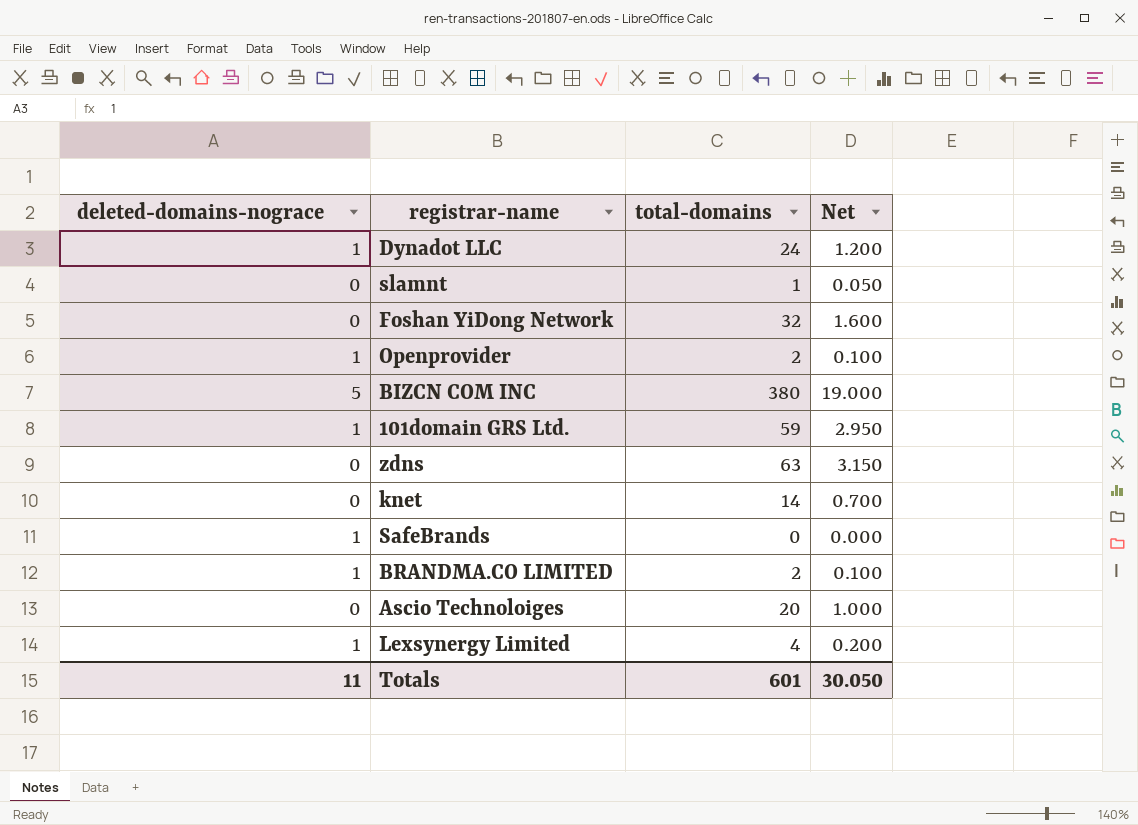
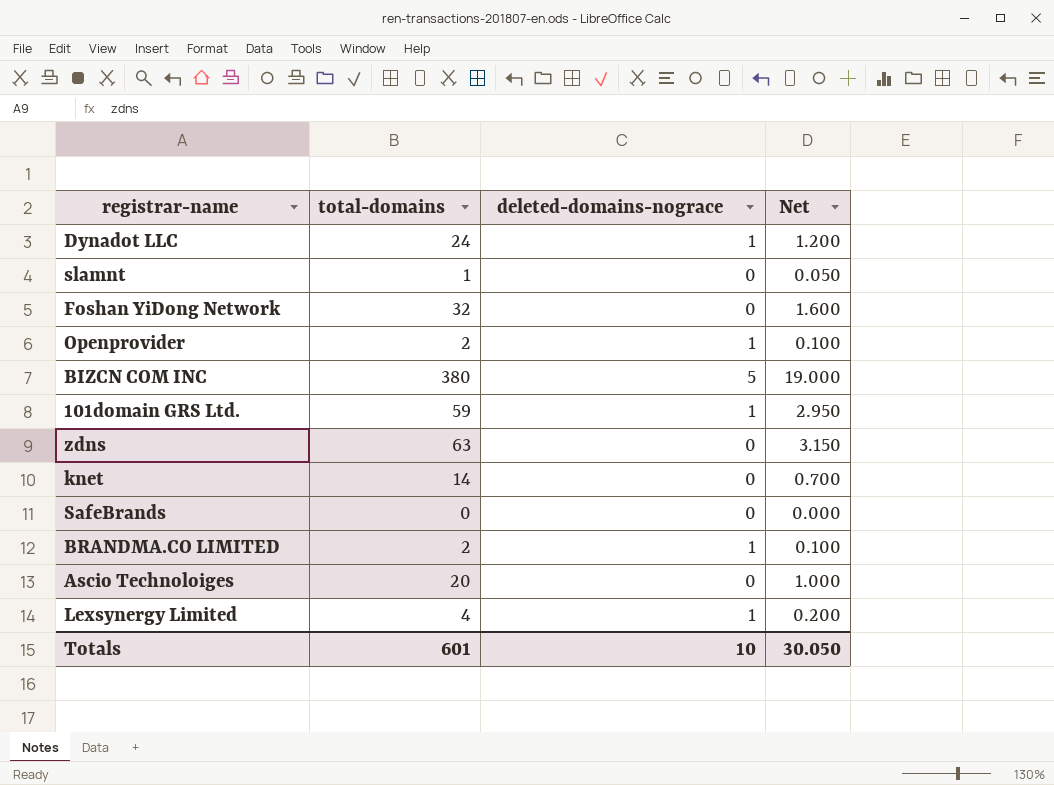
column deleted-domains-nograce | position: 1 -> 3
SafeBrands | deleted-domains-nograce: 1 -> 0
Totals | deleted-domains-nograce: 11 -> 10

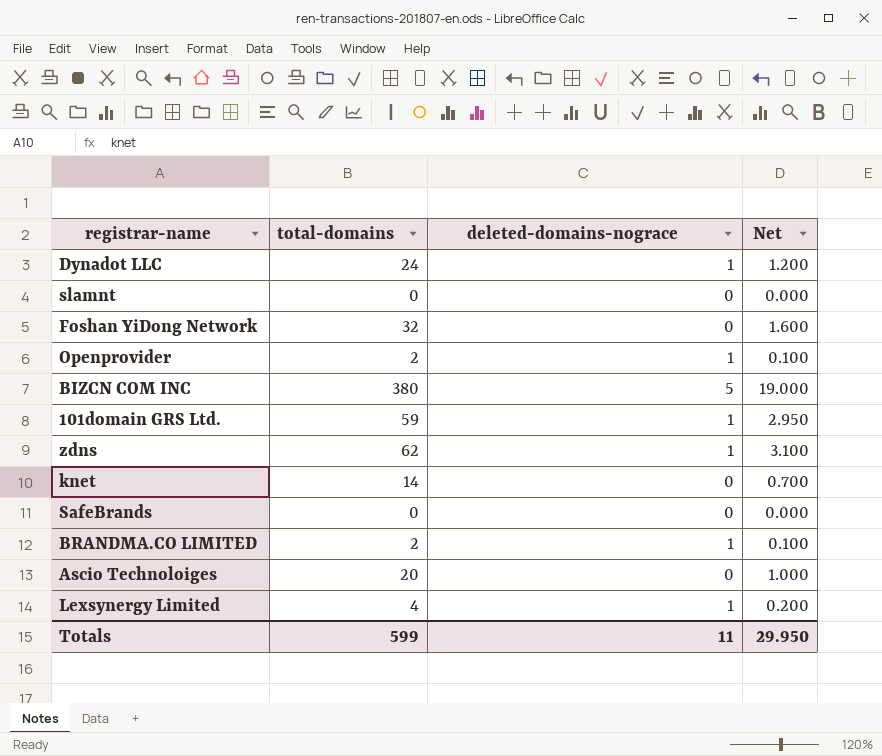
slamnt | total-domains: 1 -> 0
slamnt | Net: 0.050 -> 0.000
zdns | total-domains: 63 -> 62
zdns | deleted-domains-nograce: 0 -> 1
zdns | Net: 3.150 -> 3.100
Totals | total-domains: 601 -> 599
Totals | deleted-domains-nograce: 10 -> 11
Totals | Net: 30.050 -> 29.950

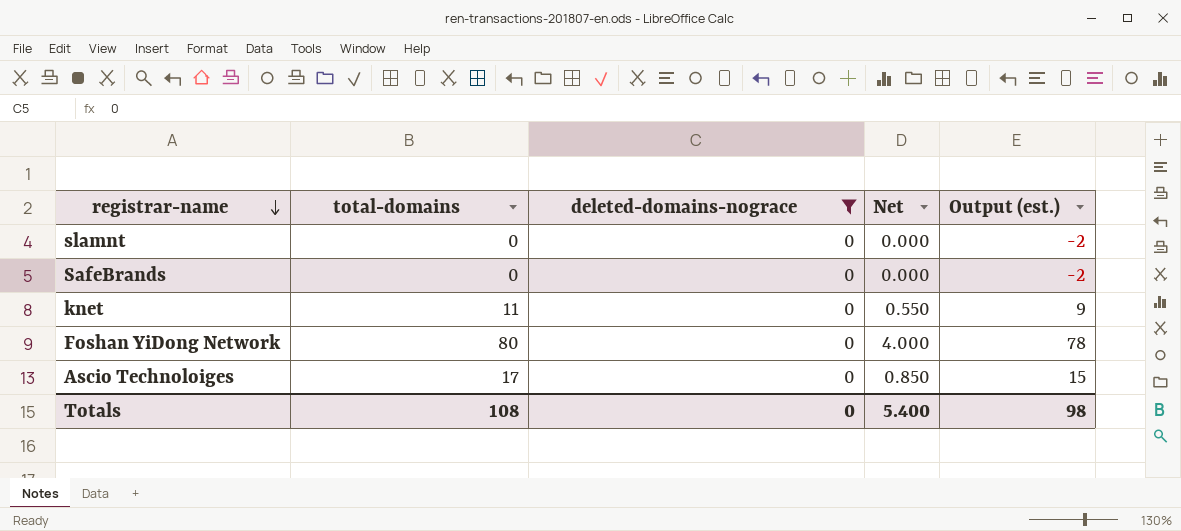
filter: none -> deleted-domains-nograce = 0
row order: none -> registrar-name descending
column Output (est.) | formula: none -> [total-domains] - 2
knet | total-domains: 14 -> 11
knet | Net: 0.700 -> 0.550
Foshan YiDong Network | total-domains: 32 -> 80
Foshan YiDong Network | Net: 1.600 -> 4.000
Ascio Technoloiges | total-domains: 20 -> 17
Ascio Technoloiges | Net: 1.000 -> 0.850
Totals | total-domains: 599 -> 108
Totals | deleted-domains-nograce: 11 -> 0
Totals | Net: 29.950 -> 5.400

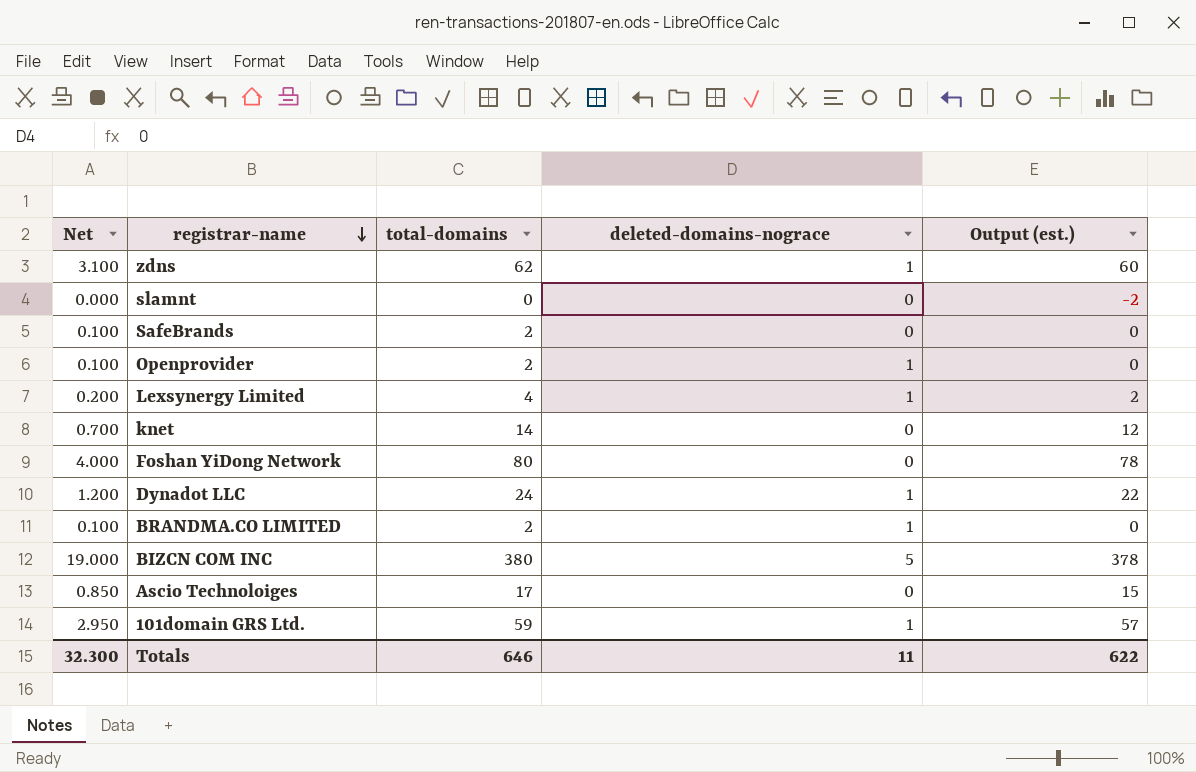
filter: deleted-domains-nograce = 0 -> none
column Net | position: 4 -> 1
SafeBrands | Net: 0.000 -> 0.100
SafeBrands | total-domains: 0 -> 2
SafeBrands | Output (est.): -2 -> 0
knet | Net: 0.550 -> 0.700
knet | total-domains: 11 -> 14
knet | Output (est.): 9 -> 12
Totals | Net: 5.400 -> 32.300
Totals | total-domains: 108 -> 646
Totals | deleted-domains-nograce: 0 -> 11
Totals | Output (est.): 98 -> 622

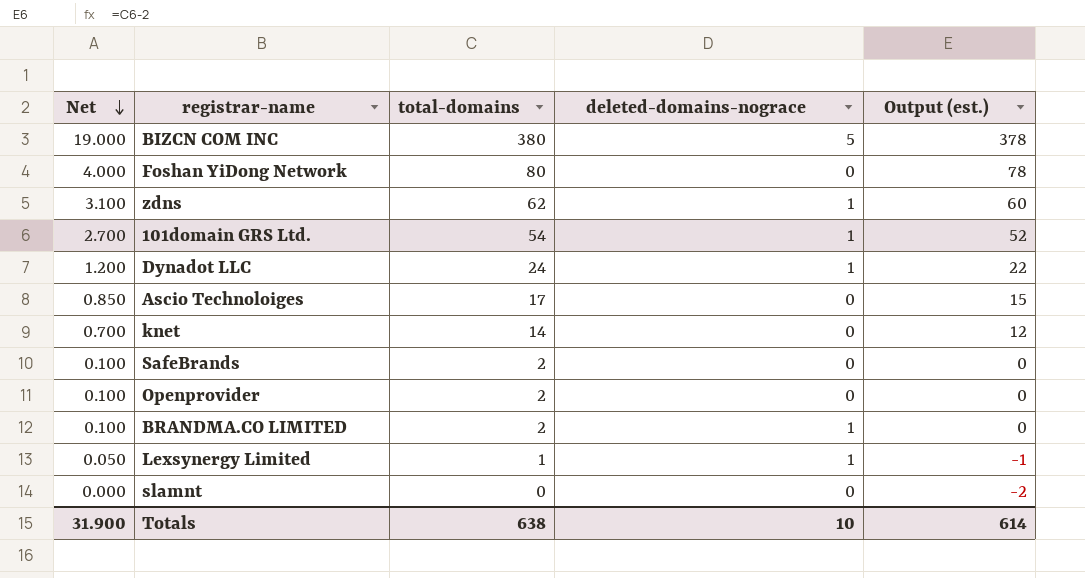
row order: registrar-name descending -> Net descending
101domain GRS Ltd. | Net: 2.950 -> 2.700
101domain GRS Ltd. | total-domains: 59 -> 54
101domain GRS Ltd. | Output (est.): 57 -> 52
Openprovider | deleted-domains-nograce: 1 -> 0
Lexsynergy Limited | Net: 0.200 -> 0.050
Lexsynergy Limited | total-domains: 4 -> 1
Lexsynergy Limited | Output (est.): 2 -> -1
Totals | Net: 32.300 -> 31.900
Totals | total-domains: 646 -> 638
Totals | deleted-domains-nograce: 11 -> 10
Totals | Output (est.): 622 -> 614

